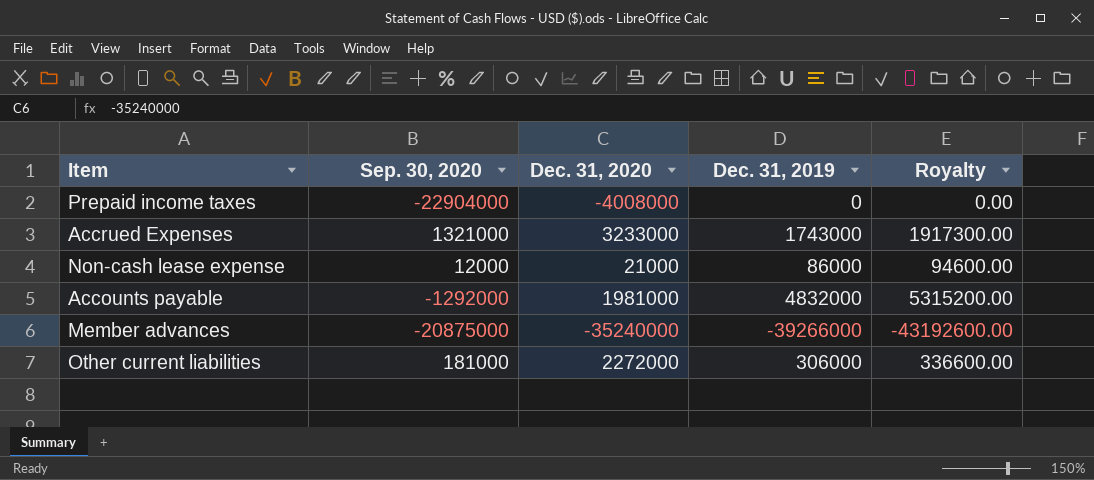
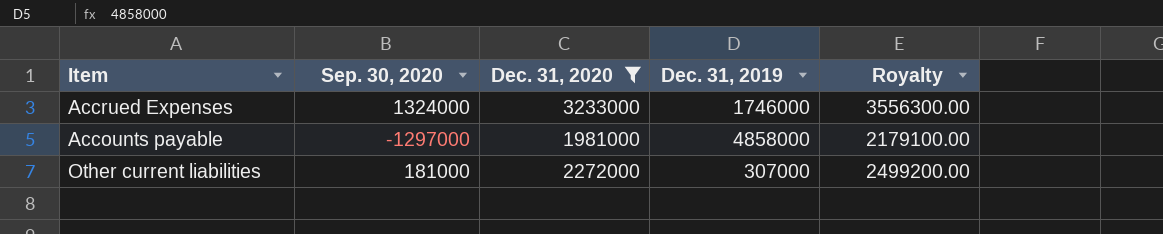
filter: none -> Dec. 31, 2020 >= 1981000
column Royalty | formula: [Dec. 31, 2019] * 1.1 -> [Dec. 31, 2020] * 1.1
Accrued Expenses | Sep. 30, 2020: 1321000 -> 1324000
Accrued Expenses | Dec. 31, 2019: 1743000 -> 1746000
Accounts payable | Sep. 30, 2020: -1292000 -> -1297000
Accounts payable | Dec. 31, 2019: 4832000 -> 4858000
Other current liabilities | Dec. 31, 2019: 306000 -> 307000

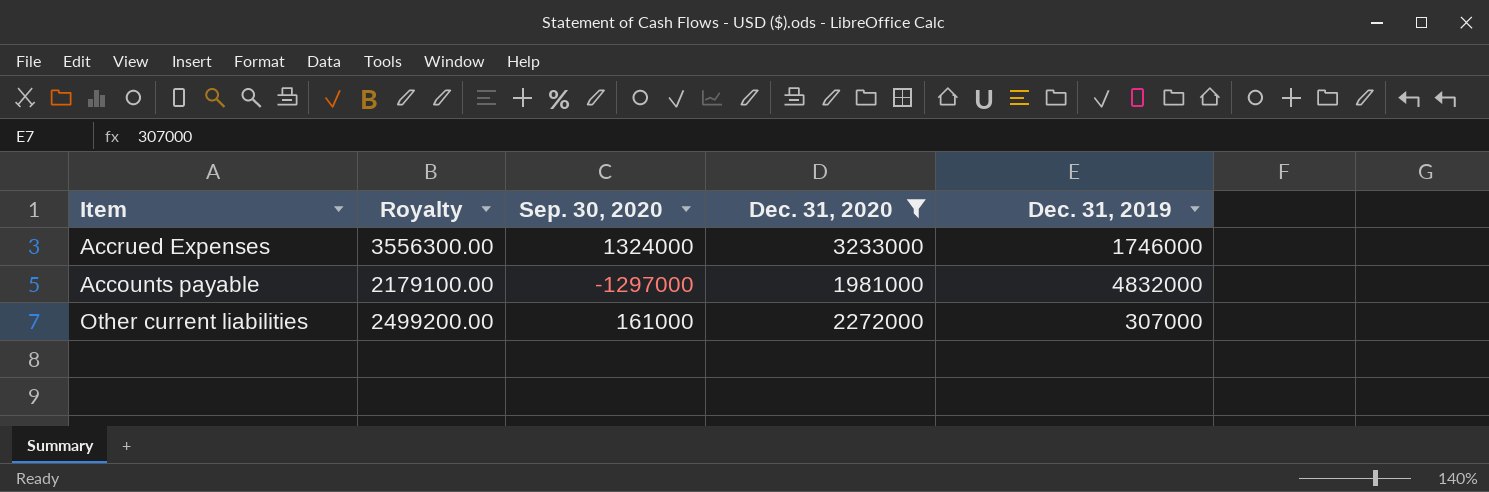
column Royalty | position: 5 -> 2
Accounts payable | Dec. 31, 2019: 4858000 -> 4832000
Other current liabilities | Sep. 30, 2020: 181000 -> 161000

